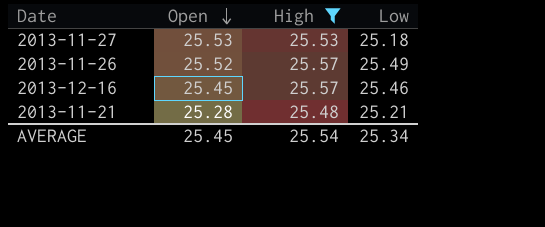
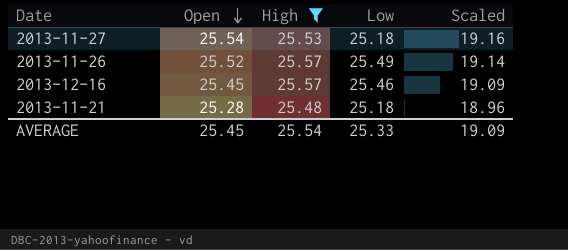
column Scaled | formula: none -> [Open] * 0.75
2013-11-27 | Open: 25.53 -> 25.54
2013-11-21 | Low: 25.21 -> 25.18
AVERAGE | Low: 25.34 -> 25.33

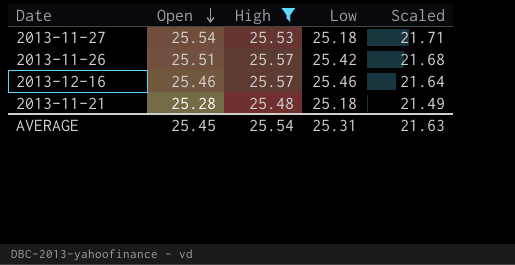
column Scaled | formula: [Open] * 0.75 -> [Open] * 0.85
2013-11-26 | Open: 25.52 -> 25.51
2013-11-26 | Low: 25.49 -> 25.42
2013-12-16 | Open: 25.45 -> 25.46
AVERAGE | Low: 25.33 -> 25.31
AVERAGE | Scaled: 19.09 -> 21.63

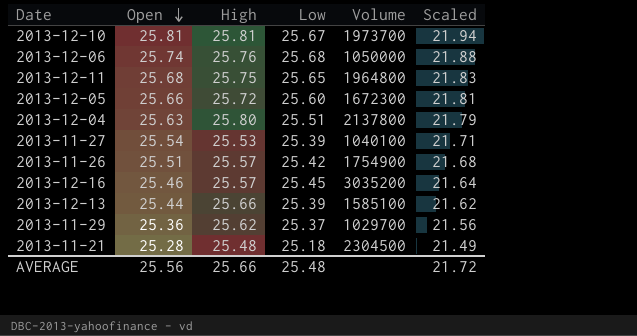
filter: High <= 25.57 -> none
column Volume | position: none -> 5
2013-11-27 | Low: 25.18 -> 25.39
2013-12-16 | Low: 25.46 -> 25.45
AVERAGE | Open: 25.45 -> 25.56
AVERAGE | High: 25.54 -> 25.66
AVERAGE | Low: 25.31 -> 25.48
AVERAGE | Scaled: 21.63 -> 21.72

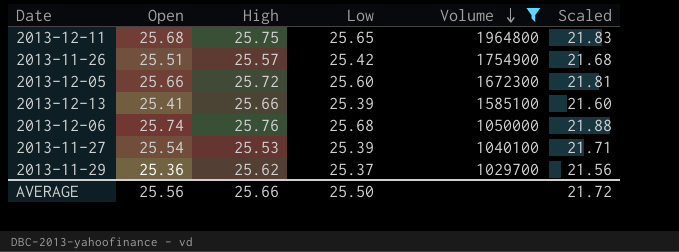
filter: none -> Volume <= 1964800
row order: Open descending -> Volume descending
2013-12-13 | Open: 25.44 -> 25.41
2013-12-13 | Scaled: 21.62 -> 21.60
AVERAGE | Low: 25.48 -> 25.50

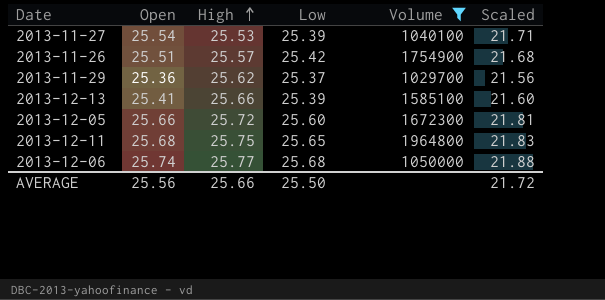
row order: Volume descending -> High ascending
2013-12-06 | High: 25.76 -> 25.77

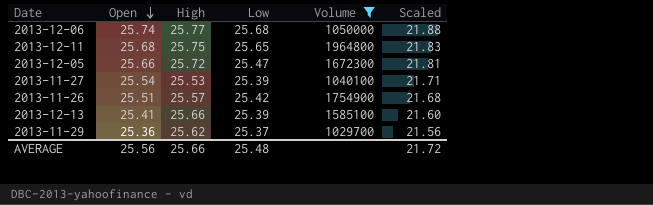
row order: High ascending -> Open descending
2013-12-05 | Low: 25.60 -> 25.47
AVERAGE | Low: 25.50 -> 25.48

